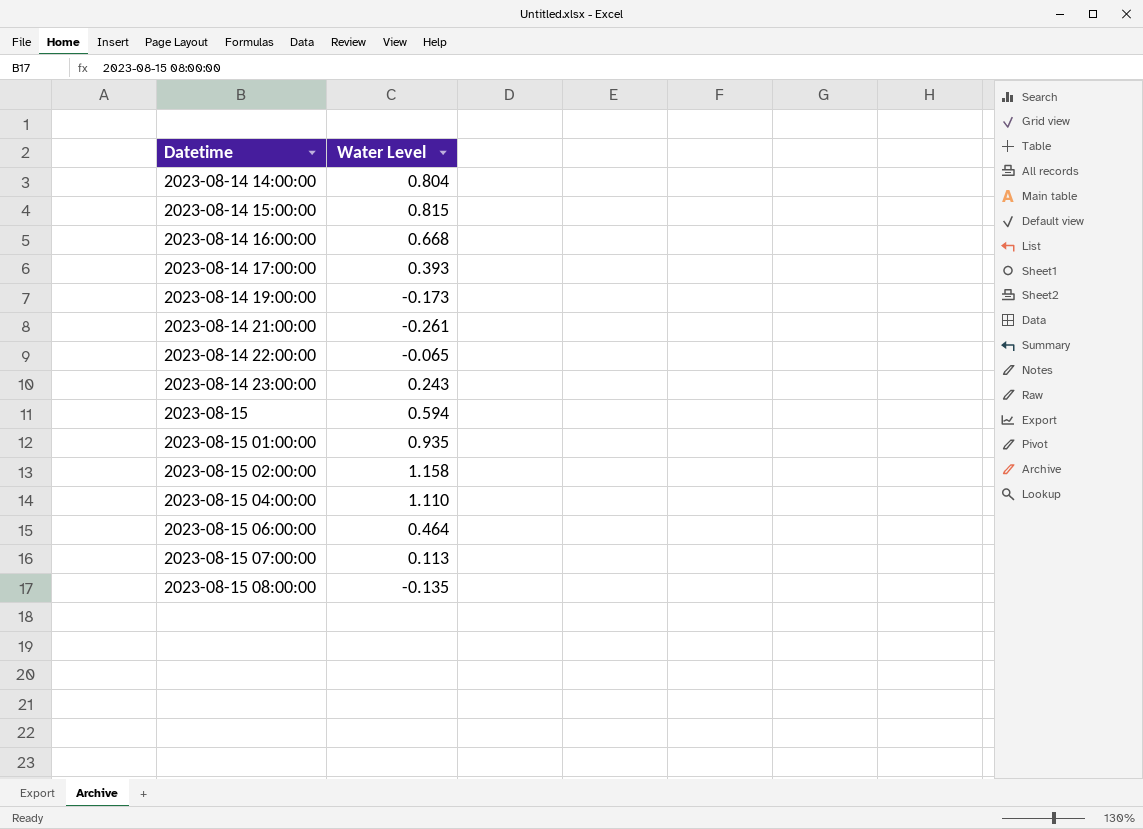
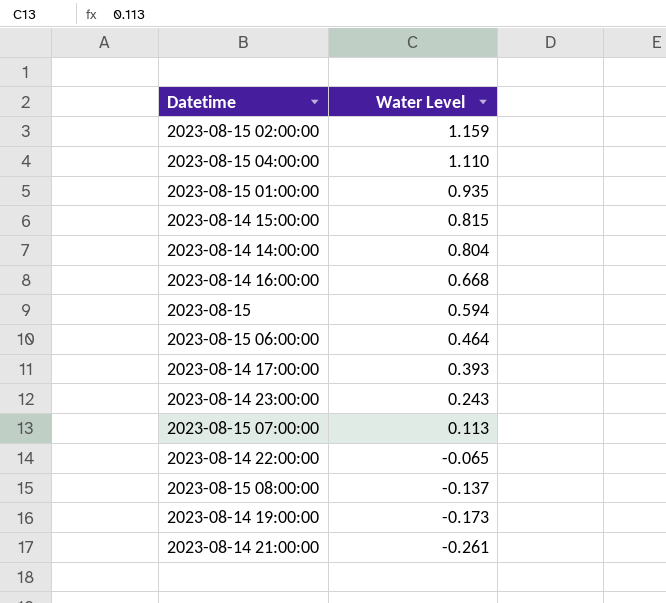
row order: Datetime ascending -> Water Level descending
2023-08-15 02:00:00 | Water Level: 1.158 -> 1.159
2023-08-15 08:00:00 | Water Level: -0.135 -> -0.137

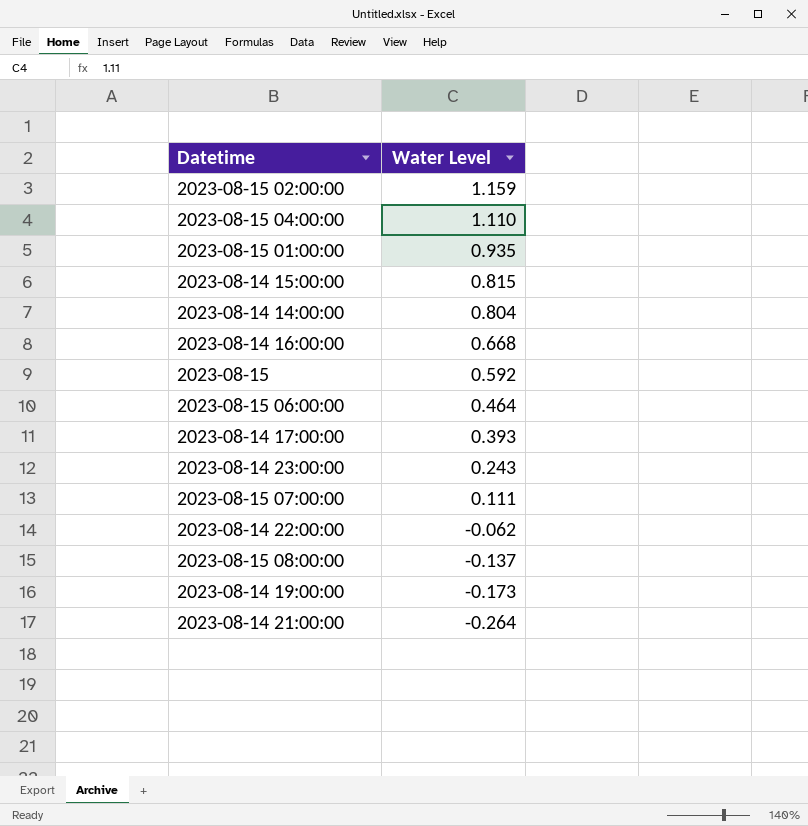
2023-08-15 | Water Level: 0.594 -> 0.592
2023-08-15 07:00:00 | Water Level: 0.113 -> 0.111
2023-08-14 22:00:00 | Water Level: -0.065 -> -0.062
2023-08-14 21:00:00 | Water Level: -0.261 -> -0.264

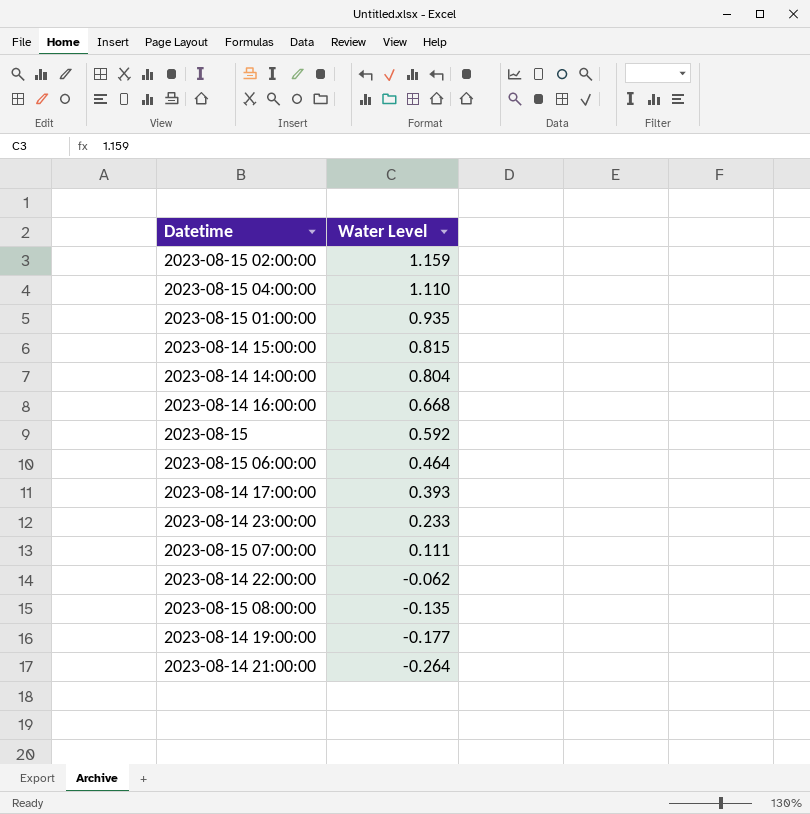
2023-08-14 23:00:00 | Water Level: 0.243 -> 0.233
2023-08-15 08:00:00 | Water Level: -0.137 -> -0.135
2023-08-14 19:00:00 | Water Level: -0.173 -> -0.177

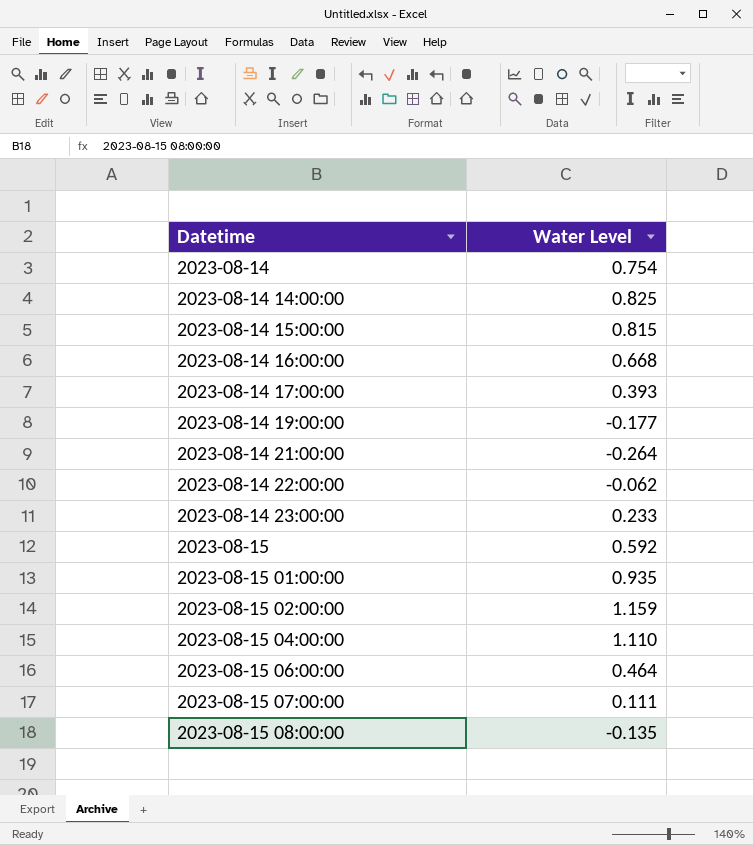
row order: Water Level descending -> Datetime ascending
row 2023-08-14: none -> 0.754
2023-08-14 14:00:00 | Water Level: 0.804 -> 0.825

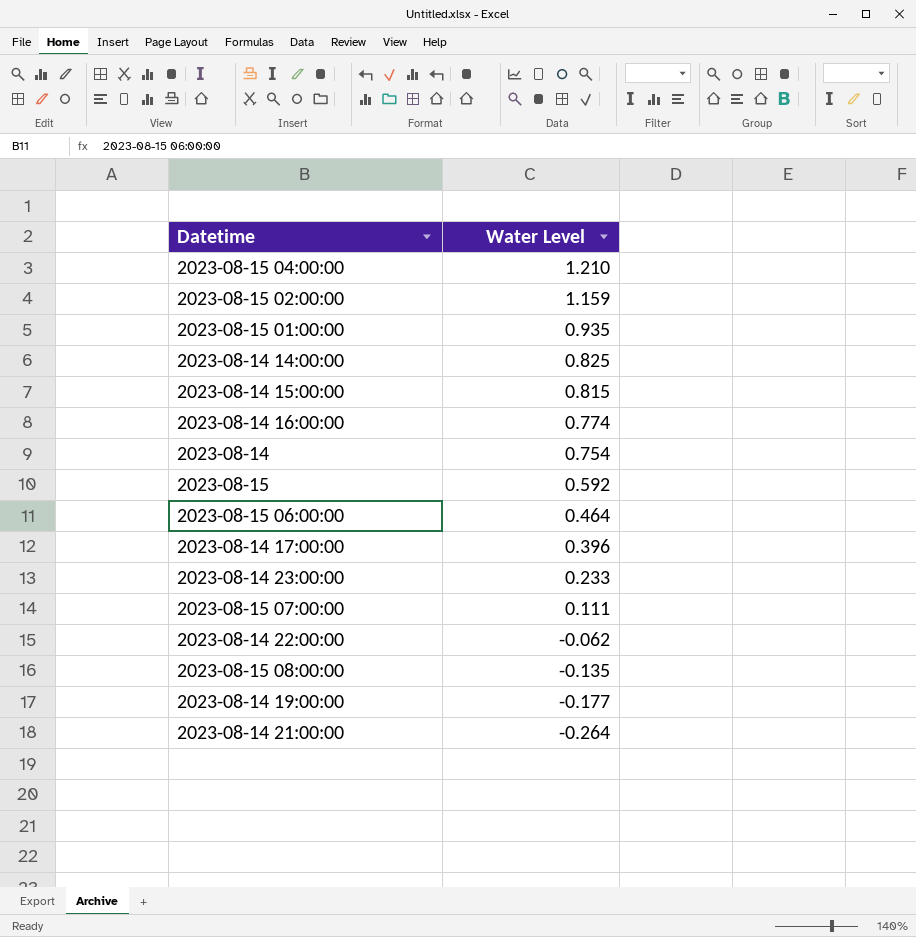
row order: Datetime ascending -> Water Level descending
2023-08-15 04:00:00 | Water Level: 1.110 -> 1.210
2023-08-14 16:00:00 | Water Level: 0.668 -> 0.774
2023-08-14 17:00:00 | Water Level: 0.393 -> 0.396

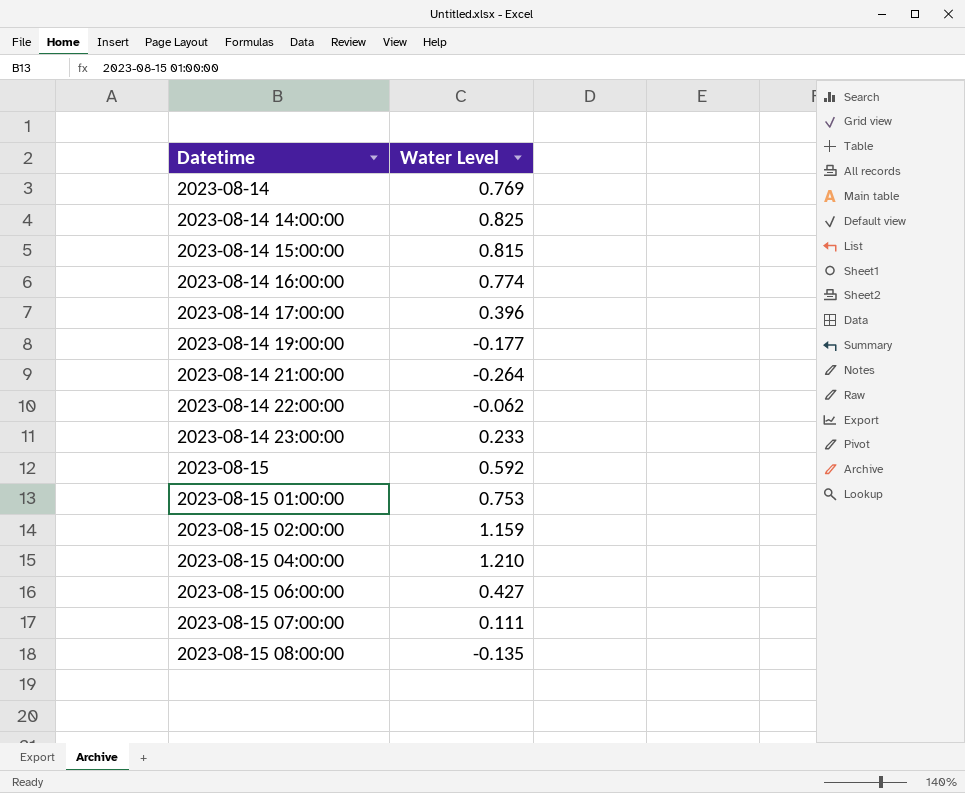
row order: Water Level descending -> Datetime ascending
2023-08-14 | Water Level: 0.754 -> 0.769
2023-08-15 01:00:00 | Water Level: 0.935 -> 0.753
2023-08-15 06:00:00 | Water Level: 0.464 -> 0.427

